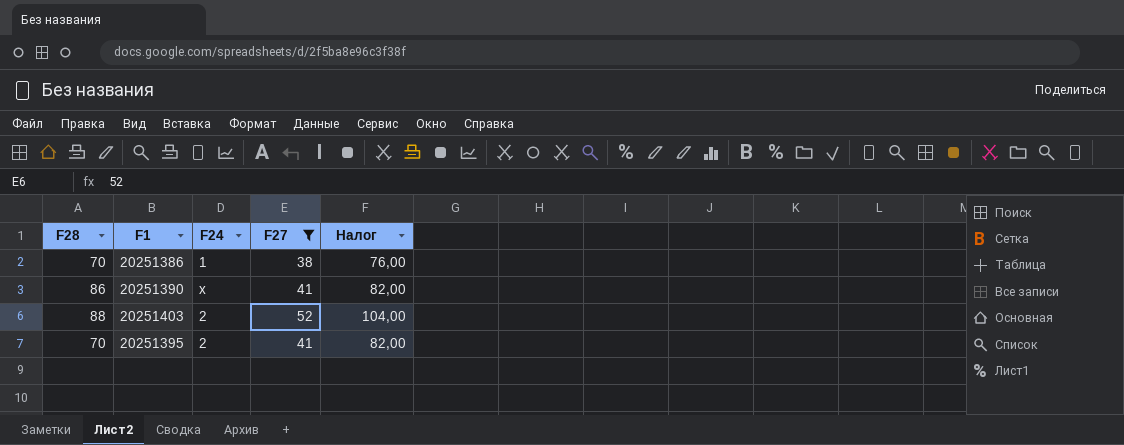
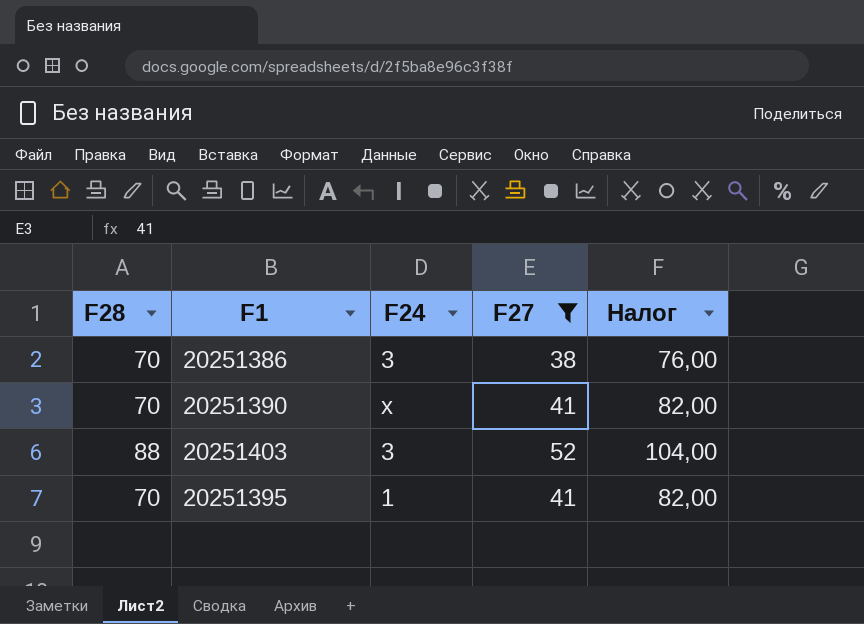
20251386 | F24: 1 -> 3
20251390 | F28: 86 -> 70
20251403 | F24: 2 -> 3
20251395 | F24: 2 -> 1

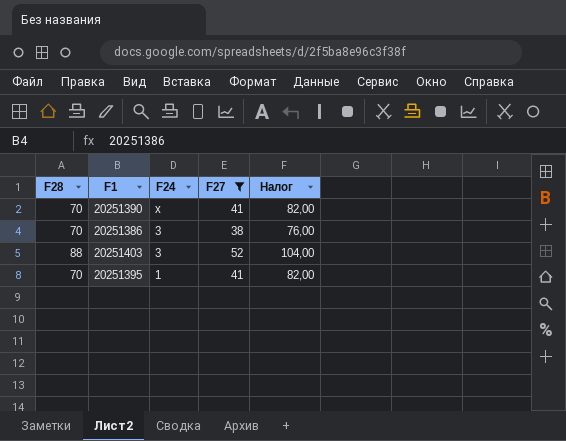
row order: none -> F24 descending

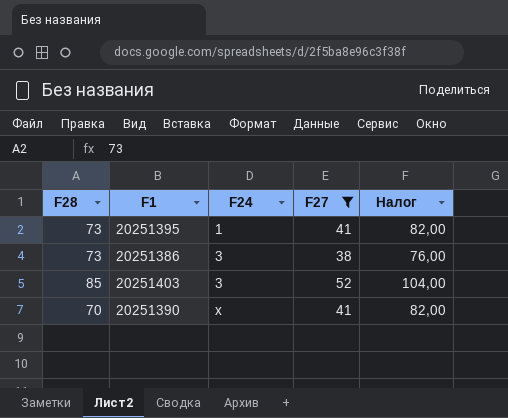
row order: F24 descending -> F24 ascending
20251395 | F28: 70 -> 73
20251386 | F28: 70 -> 73
20251403 | F28: 88 -> 85

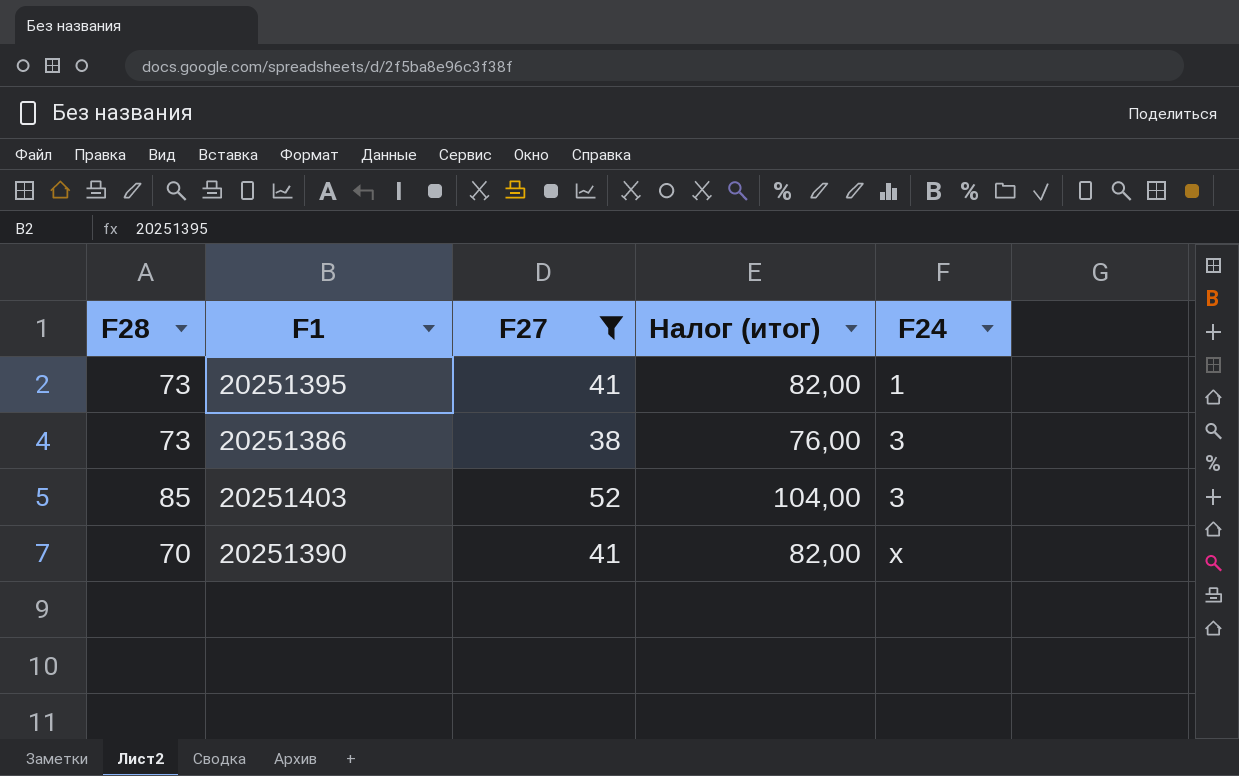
column name: Налог -> Налог (итог)
column F24 | position: 3 -> 5

